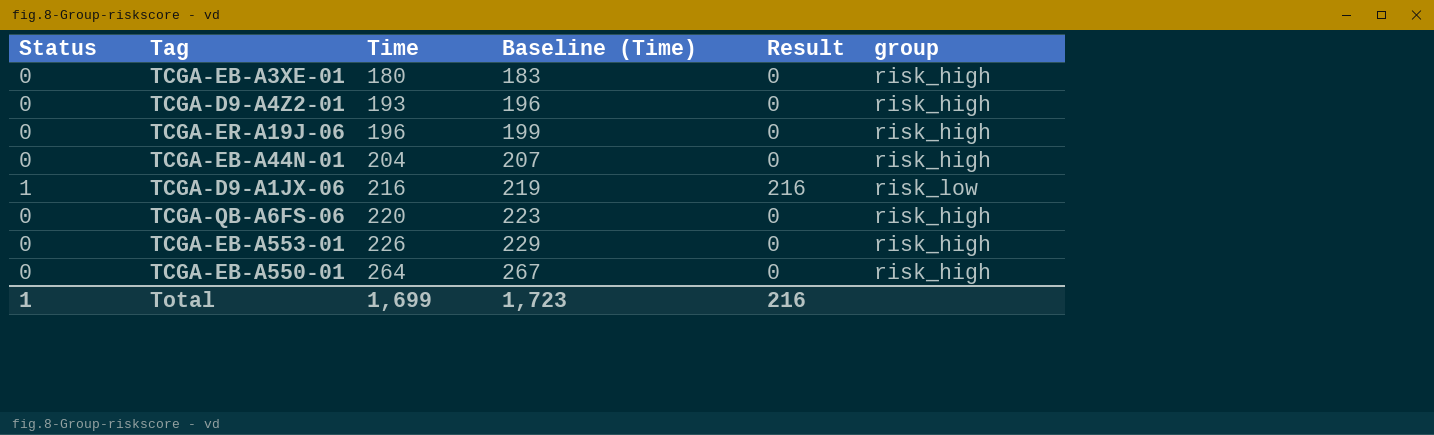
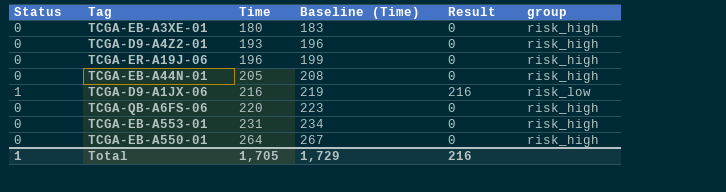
TCGA-EB-A44N-01 | Time: 204 -> 205
TCGA-EB-A44N-01 | Baseline (Time): 207 -> 208
TCGA-EB-A553-01 | Time: 226 -> 231
TCGA-EB-A553-01 | Baseline (Time): 229 -> 234
Total | Time: 1,699 -> 1,705
Total | Baseline (Time): 1,723 -> 1,729

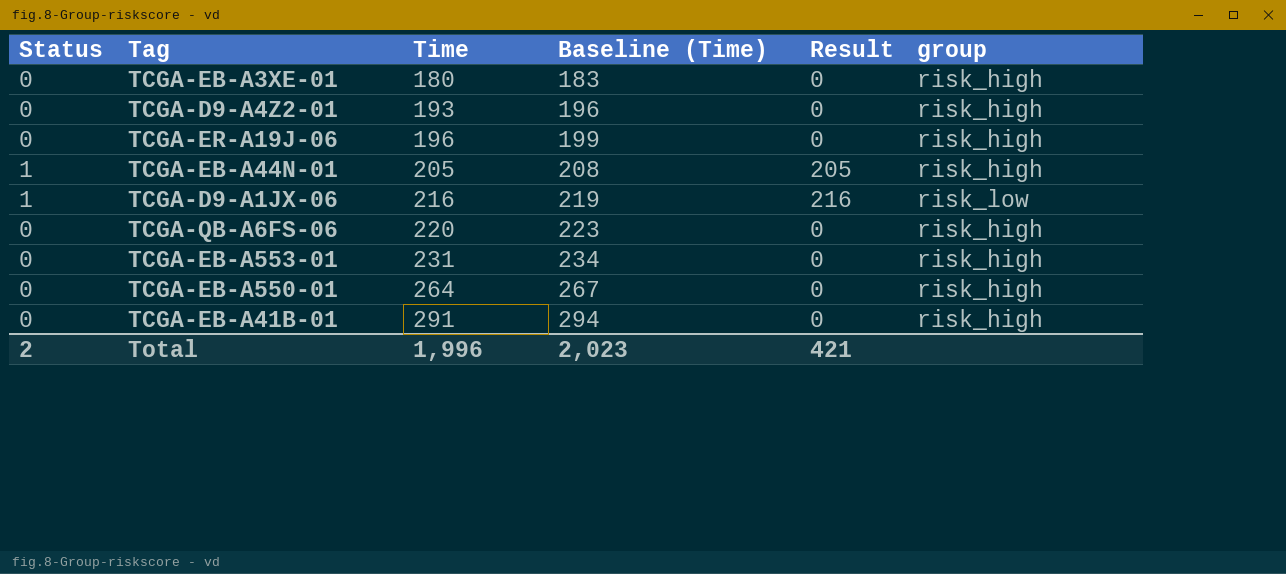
TCGA-EB-A44N-01 | Status: 0 -> 1
TCGA-EB-A44N-01 | Result: 0 -> 205
row TCGA-EB-A41B-01: none -> 0 | 291 | 294 | 0 | risk_high
Total | Status: 1 -> 2
Total | Time: 1,705 -> 1,996
Total | Baseline (Time): 1,729 -> 2,023
Total | Result: 216 -> 421

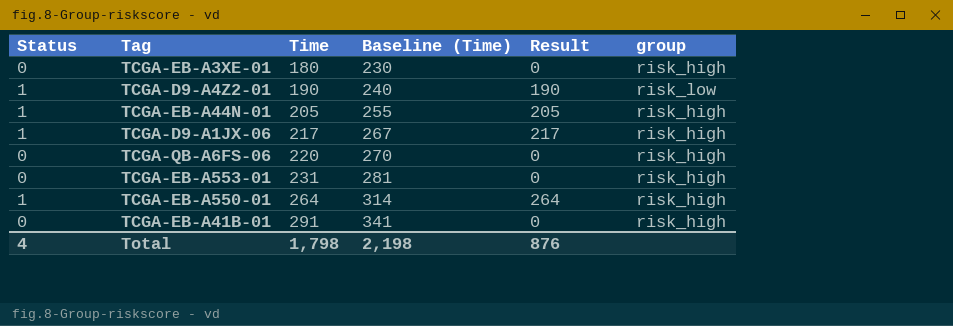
column Baseline (Time) | formula: [Time] + 3 -> [Time] + 50
row TCGA-ER-A19J-06: 0 | 196 | 199 | 0 | risk_high -> none
TCGA-D9-A4Z2-01 | Status: 0 -> 1
TCGA-D9-A4Z2-01 | Time: 193 -> 190
TCGA-D9-A4Z2-01 | Result: 0 -> 190
TCGA-D9-A4Z2-01 | group: risk_high -> risk_low
TCGA-D9-A1JX-06 | Time: 216 -> 217
TCGA-D9-A1JX-06 | Result: 216 -> 217
TCGA-D9-A1JX-06 | group: risk_low -> risk_high
TCGA-EB-A550-01 | Status: 0 -> 1
TCGA-EB-A550-01 | Result: 0 -> 264
Total | Status: 2 -> 4
Total | Time: 1,996 -> 1,798
Total | Baseline (Time): 2,023 -> 2,198
Total | Result: 421 -> 876

